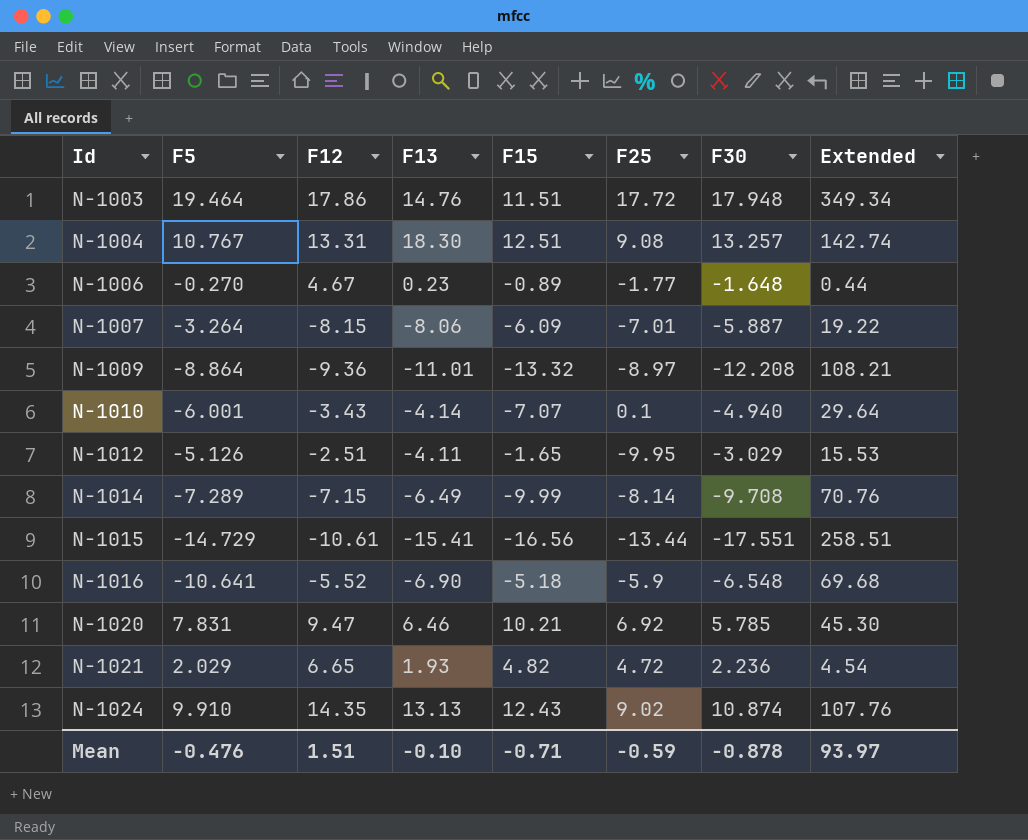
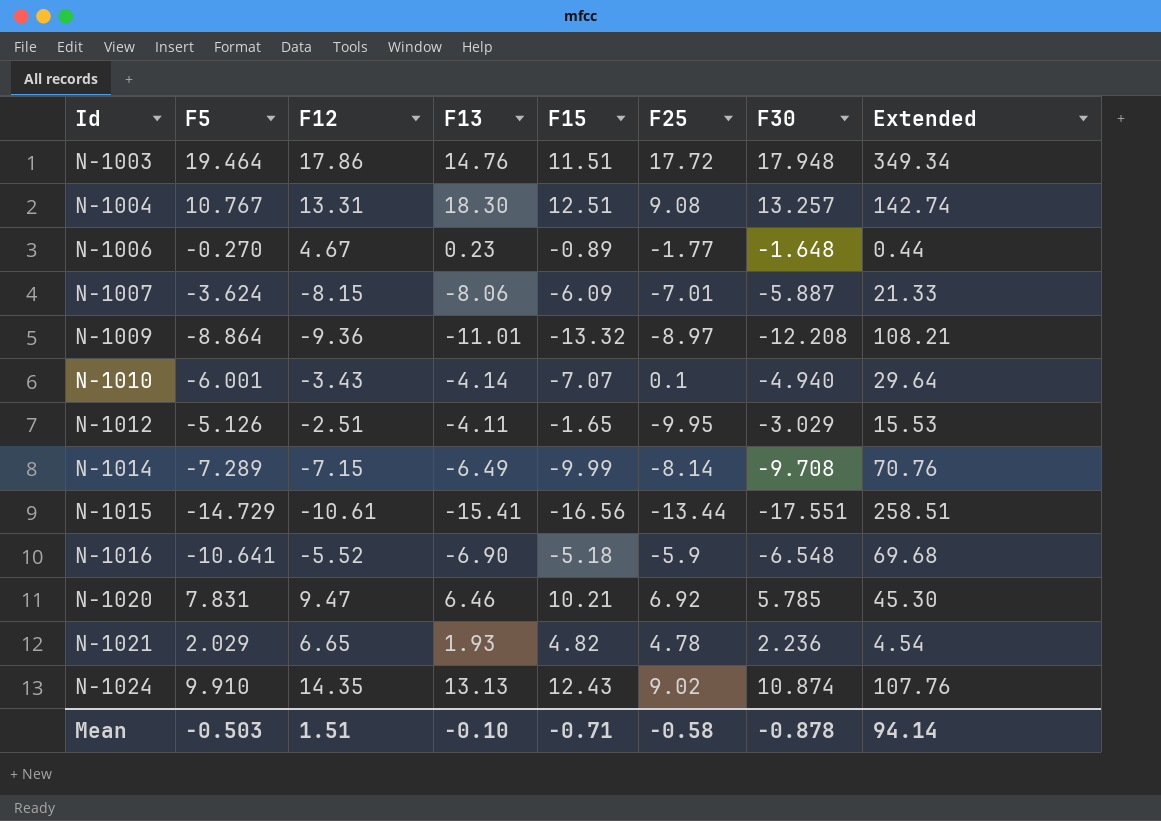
N-1007 | F5: -3.264 -> -3.624
N-1007 | Extended: 19.22 -> 21.33
N-1021 | F25: 4.72 -> 4.78
Mean | F5: -0.476 -> -0.503
Mean | F25: -0.59 -> -0.58
Mean | Extended: 93.97 -> 94.14

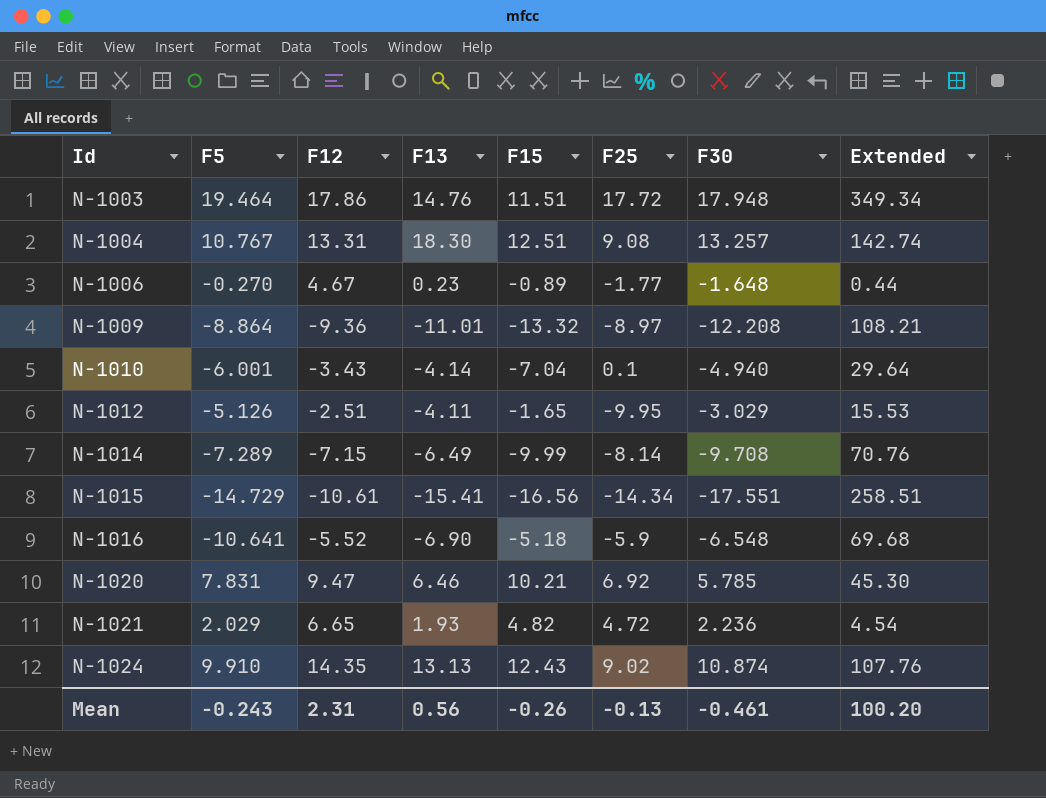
row N-1007: -3.624 | -8.15 | -8.06 | -6.09 | -7.01 | -5.887 | 21.33 -> none
N-1010 | F15: -7.07 -> -7.04
N-1015 | F25: -13.44 -> -14.34
N-1021 | F25: 4.78 -> 4.72
Mean | F5: -0.503 -> -0.243
Mean | F12: 1.51 -> 2.31
Mean | F13: -0.10 -> 0.56
Mean | F15: -0.71 -> -0.26
Mean | F25: -0.58 -> -0.13
Mean | F30: -0.878 -> -0.461
Mean | Extended: 94.14 -> 100.20

